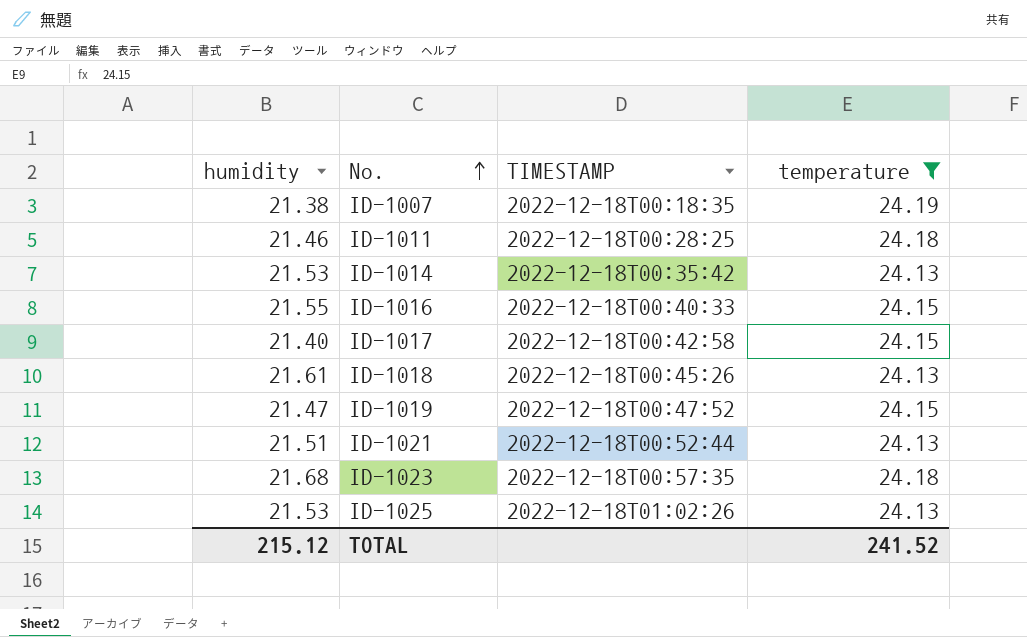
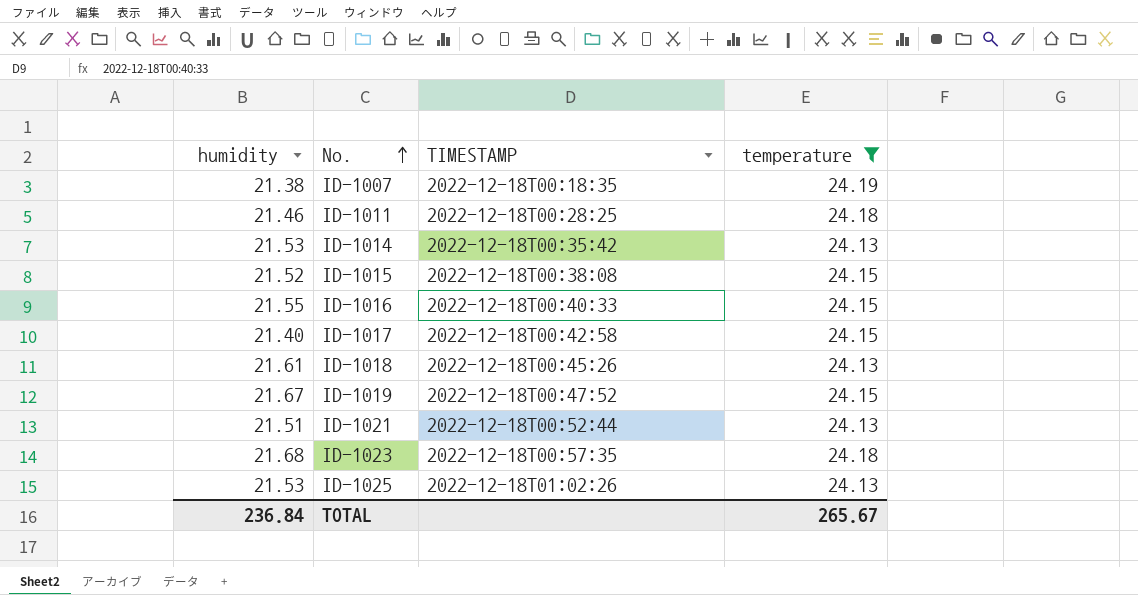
row ID-1015: none -> 21.52 | 2022-12-18T00:38:08 | 24.15
ID-1019 | humidity: 21.47 -> 21.67
TOTAL | humidity: 215.12 -> 236.84
TOTAL | temperature: 241.52 -> 265.67

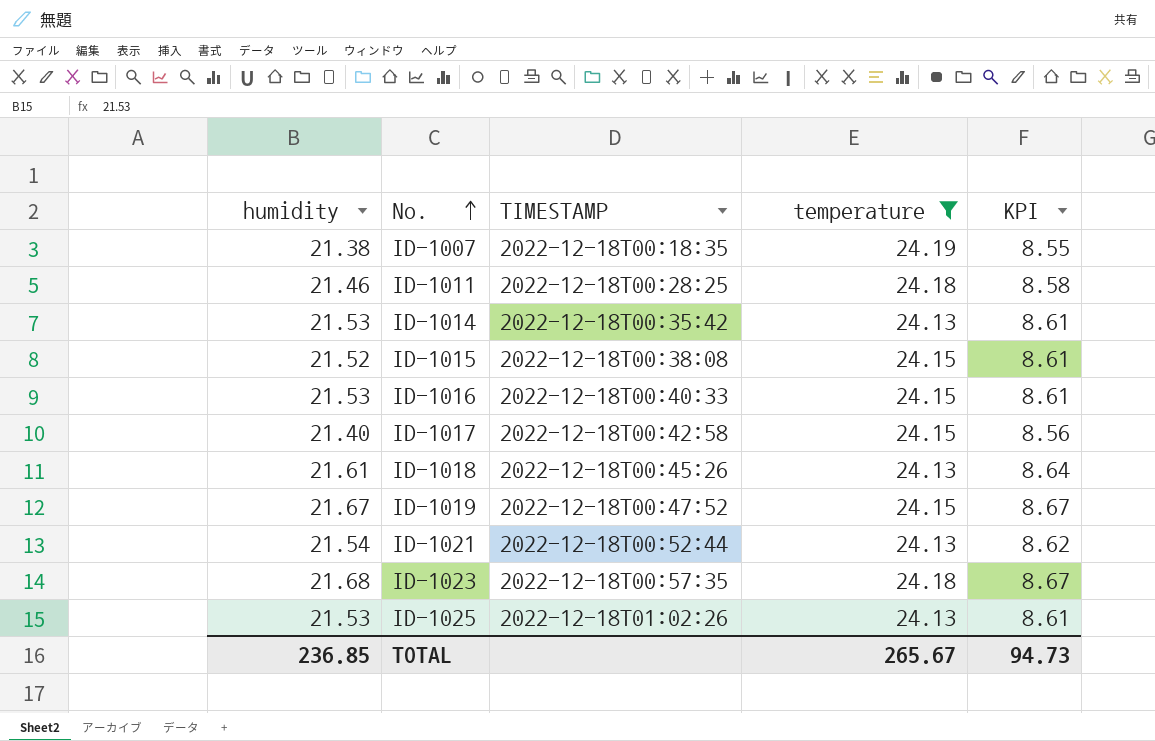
column KPI | formula: none -> [humidity] * 0.4
ID-1016 | humidity: 21.55 -> 21.53
ID-1021 | humidity: 21.51 -> 21.54
TOTAL | humidity: 236.84 -> 236.85

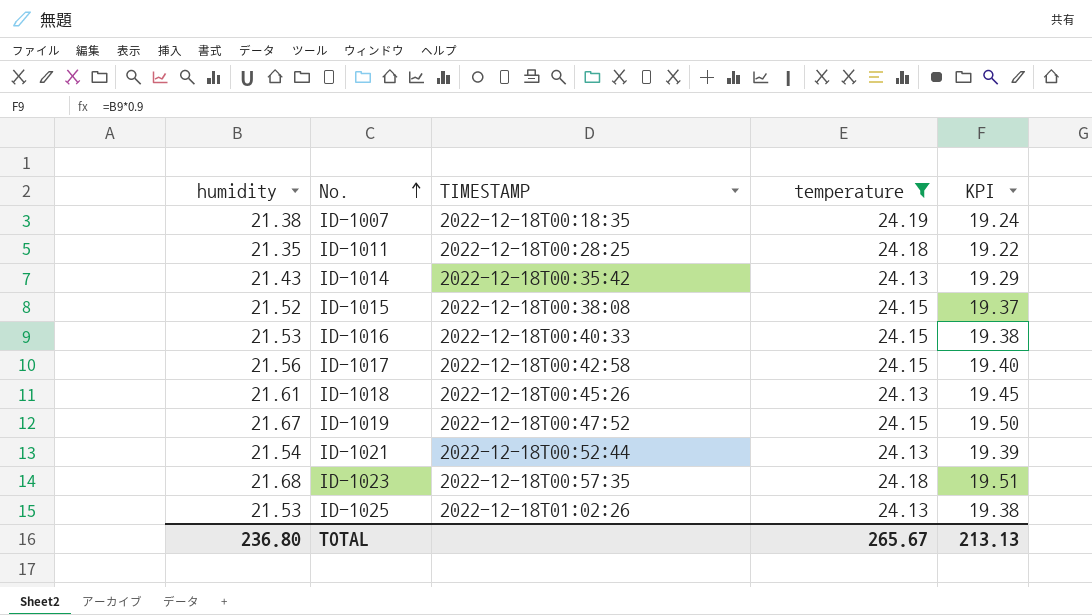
column KPI | formula: [humidity] * 0.4 -> [humidity] * 0.9
ID-1011 | humidity: 21.46 -> 21.35
ID-1014 | humidity: 21.53 -> 21.43
ID-1017 | humidity: 21.40 -> 21.56
TOTAL | humidity: 236.85 -> 236.80
TOTAL | KPI: 94.73 -> 213.13

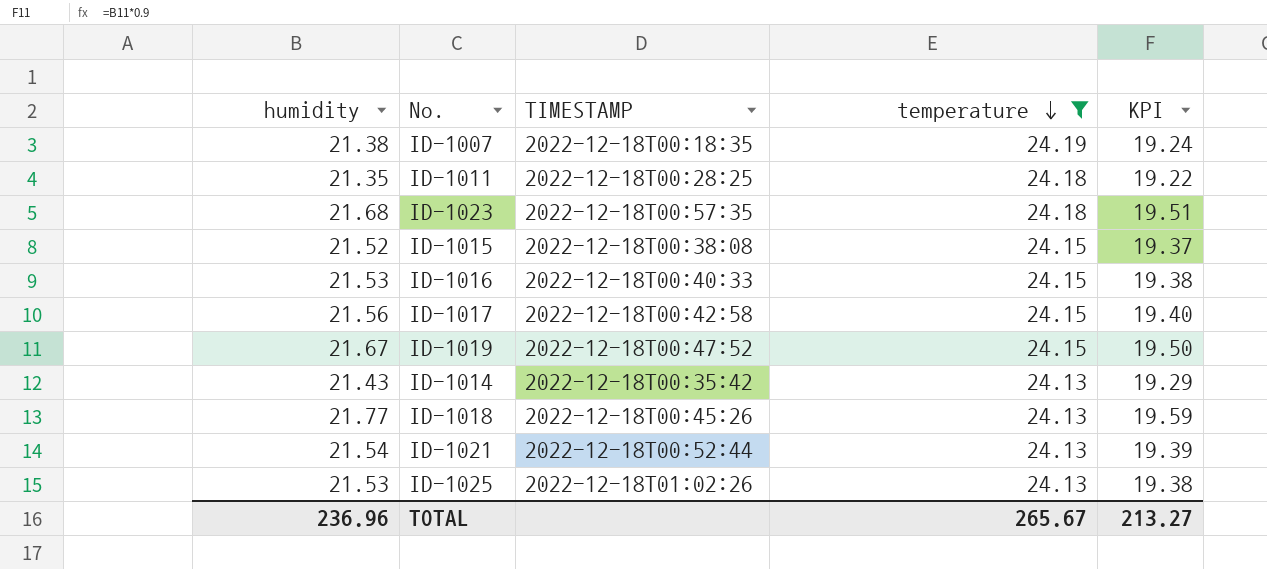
row order: No. ascending -> temperature descending
ID-1018 | humidity: 21.61 -> 21.77
ID-1018 | KPI: 19.45 -> 19.59
TOTAL | humidity: 236.80 -> 236.96
TOTAL | KPI: 213.13 -> 213.27

